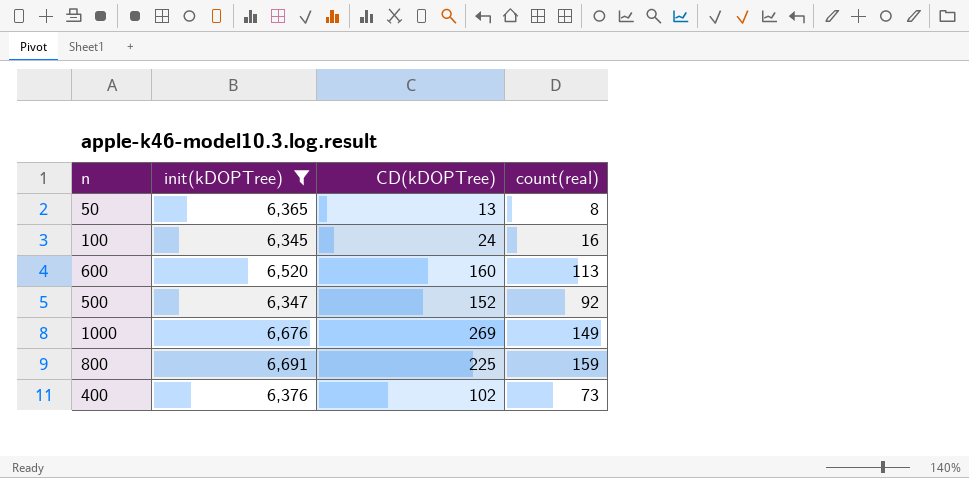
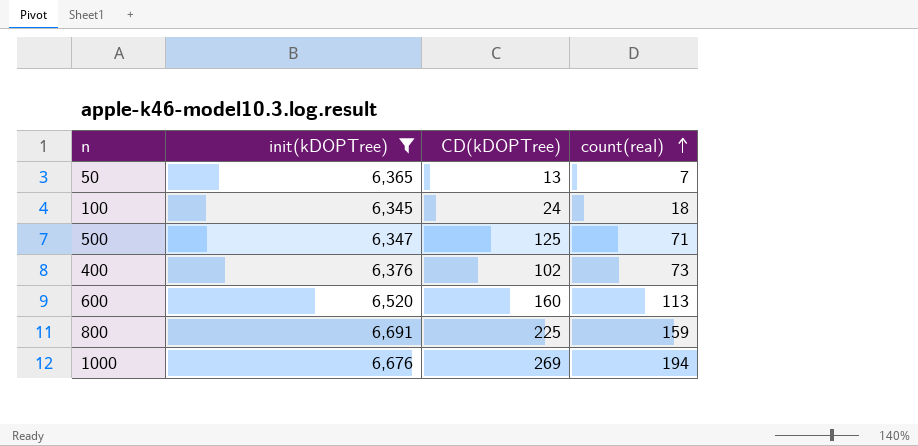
row order: none -> count(real) ascending
50 | count(real): 8 -> 7
100 | count(real): 16 -> 18
500 | CD(kDOPTree): 152 -> 125
500 | count(real): 92 -> 71
1000 | count(real): 149 -> 194

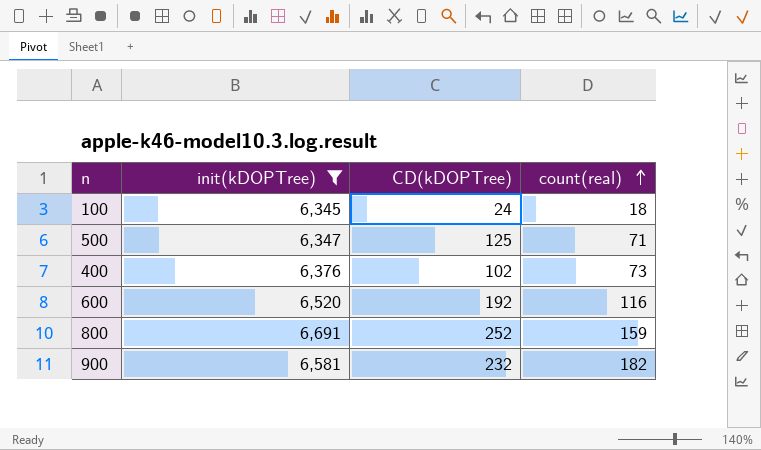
row 50: 6,365 | 13 | 7 -> none
row 1000: 6,676 | 269 | 194 -> none
600 | CD(kDOPTree): 160 -> 192
600 | count(real): 113 -> 116
800 | CD(kDOPTree): 225 -> 252
row 900: none -> 6,581 | 232 | 182

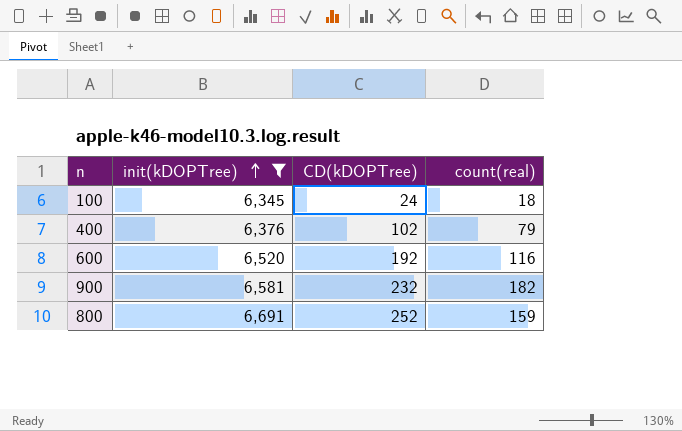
row order: count(real) ascending -> init(kDOPTree) ascending
row 500: 6,347 | 125 | 71 -> none
400 | count(real): 73 -> 79

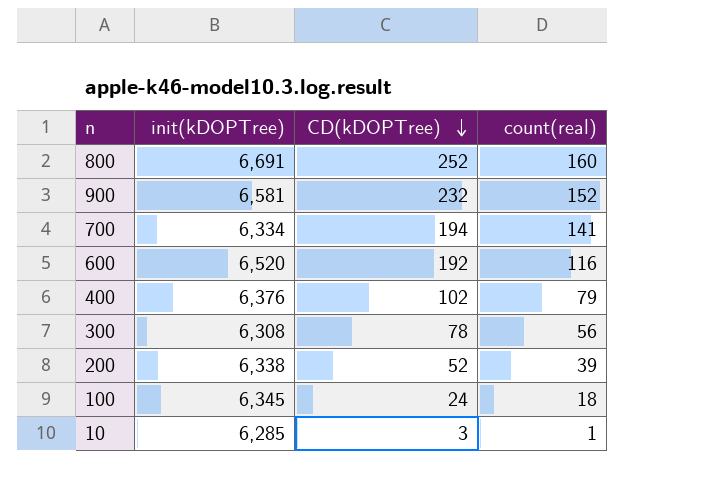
filter: init(kDOPTree) >= 6,345 -> none
row order: init(kDOPTree) ascending -> CD(kDOPTree) descending
800 | count(real): 159 -> 160
900 | count(real): 182 -> 152

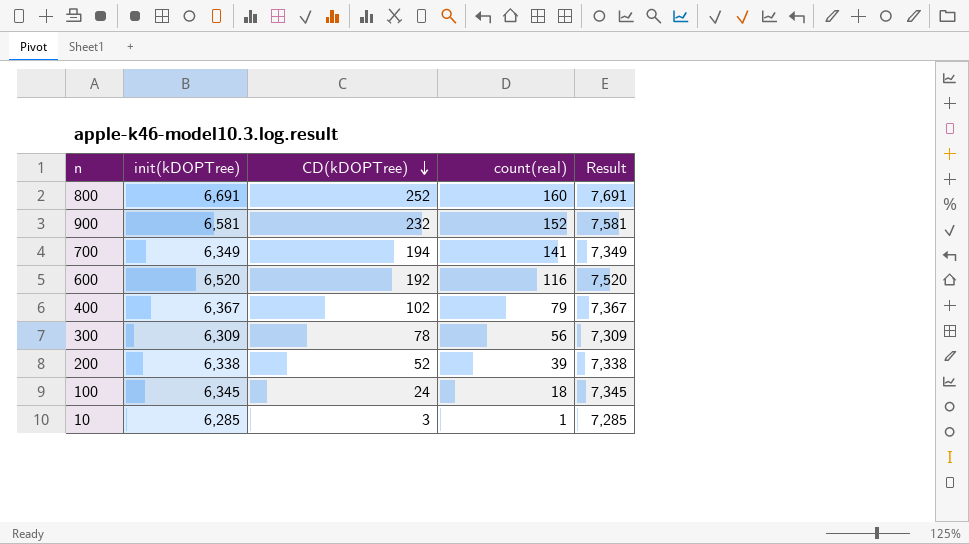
column Result | formula: none -> [init(kDOPTree)] + 1000
700 | init(kDOPTree): 6,334 -> 6,349
400 | init(kDOPTree): 6,376 -> 6,367
300 | init(kDOPTree): 6,308 -> 6,309

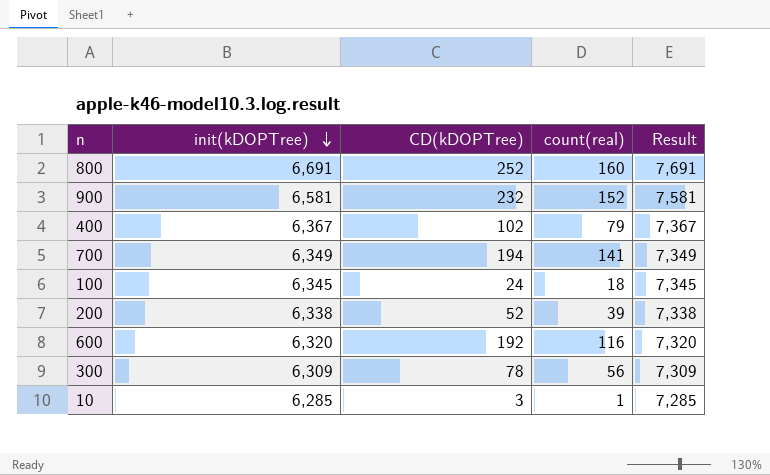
row order: CD(kDOPTree) descending -> init(kDOPTree) descending
600 | init(kDOPTree): 6,520 -> 6,320
600 | Result: 7,520 -> 7,320

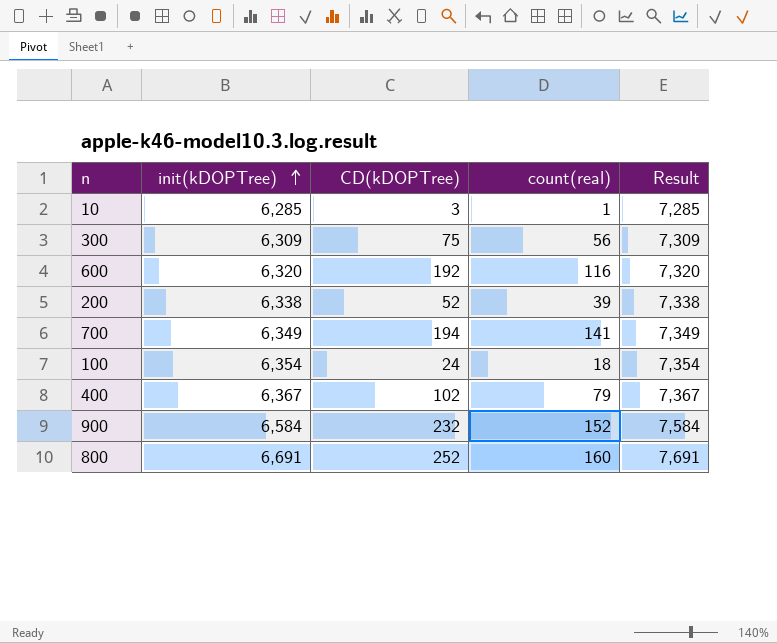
row order: init(kDOPTree) descending -> init(kDOPTree) ascending
300 | CD(kDOPTree): 78 -> 75
100 | init(kDOPTree): 6,345 -> 6,354
100 | Result: 7,345 -> 7,354
900 | init(kDOPTree): 6,581 -> 6,584
900 | Result: 7,581 -> 7,584

